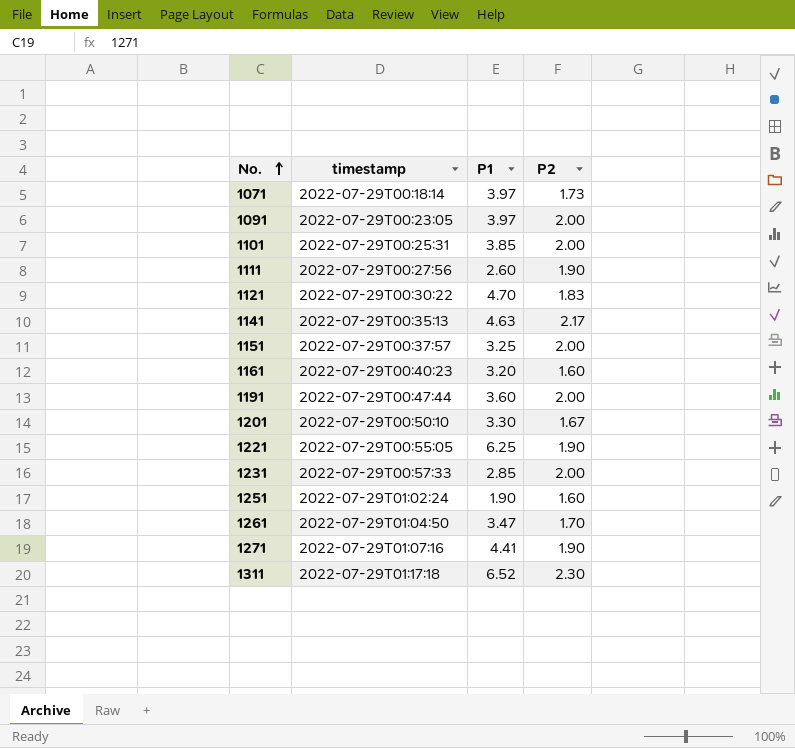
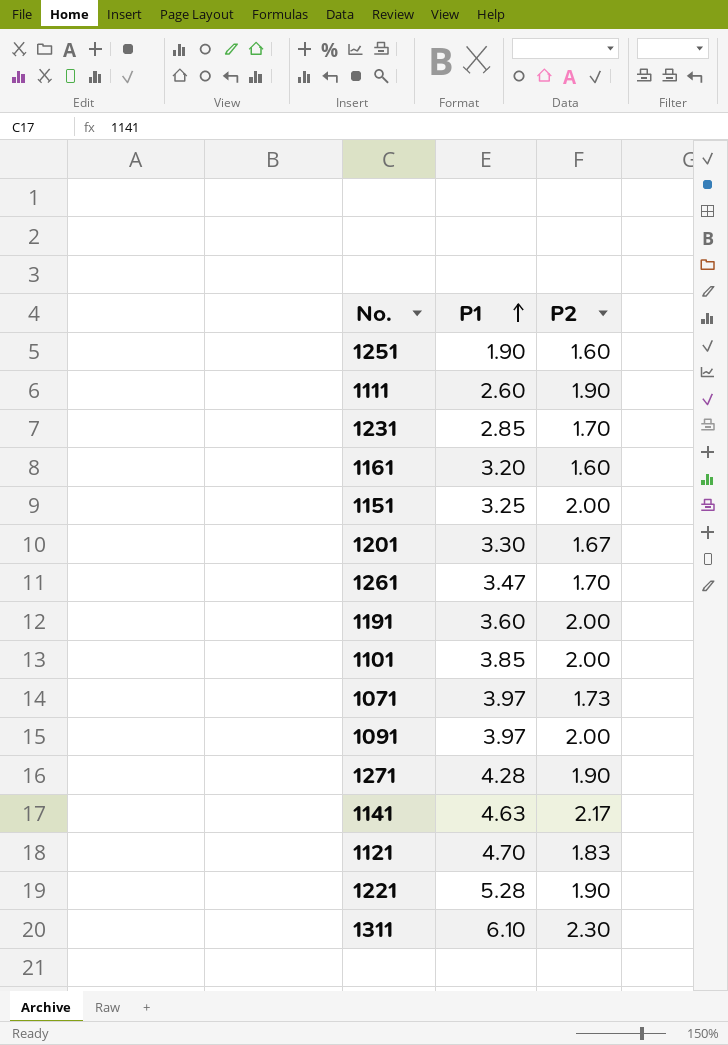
row order: No. ascending -> P1 ascending
column timestamp | position: 2 -> none
1231 | P2: 2.00 -> 1.70
1271 | P1: 4.41 -> 4.28
1221 | P1: 6.25 -> 5.28
1311 | P1: 6.52 -> 6.10

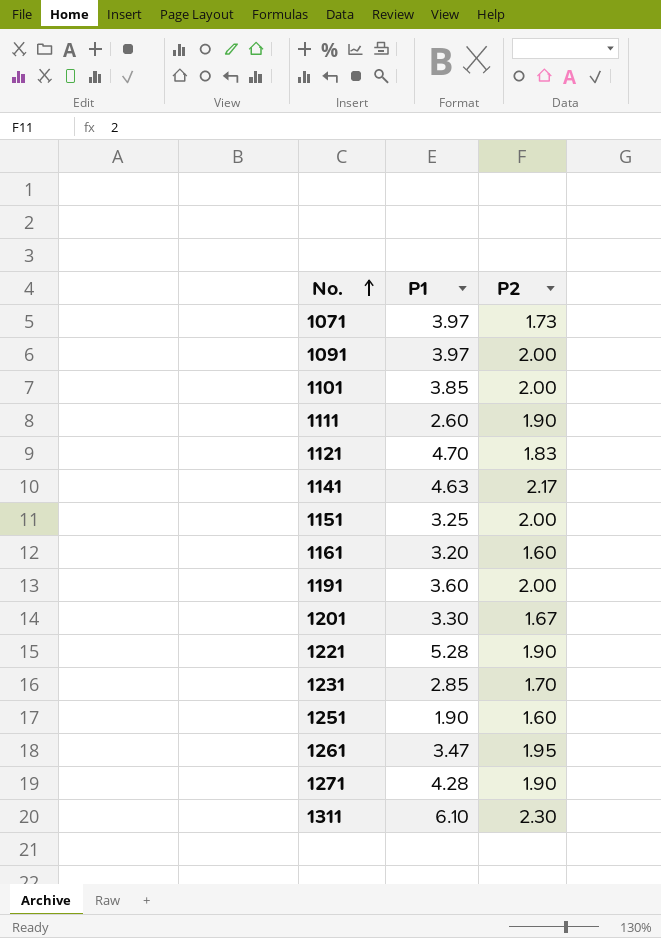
row order: P1 ascending -> No. ascending
1261 | P2: 1.70 -> 1.95

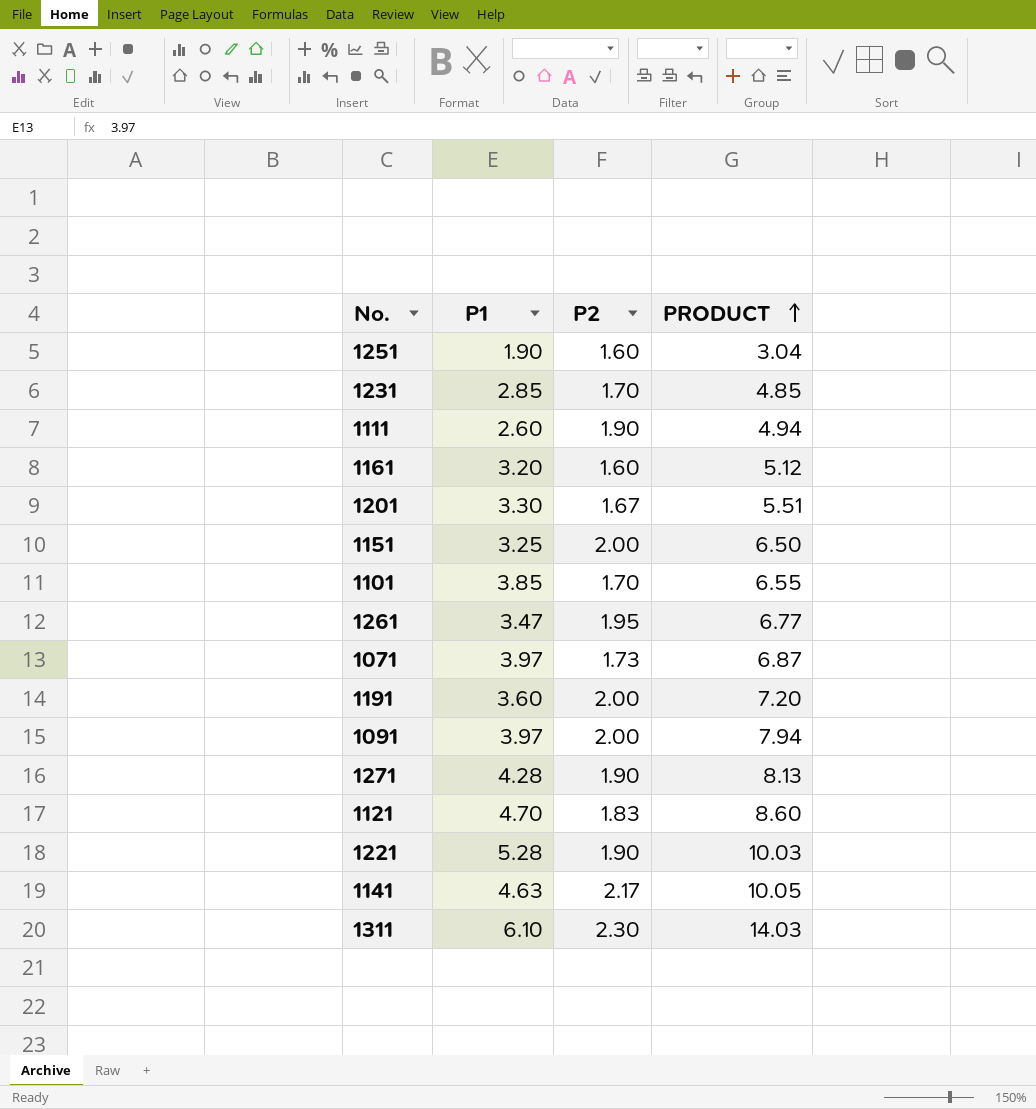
row order: No. ascending -> PRODUCT ascending
column PRODUCT | formula: none -> [P1] * [P2]
1101 | P2: 2.00 -> 1.70

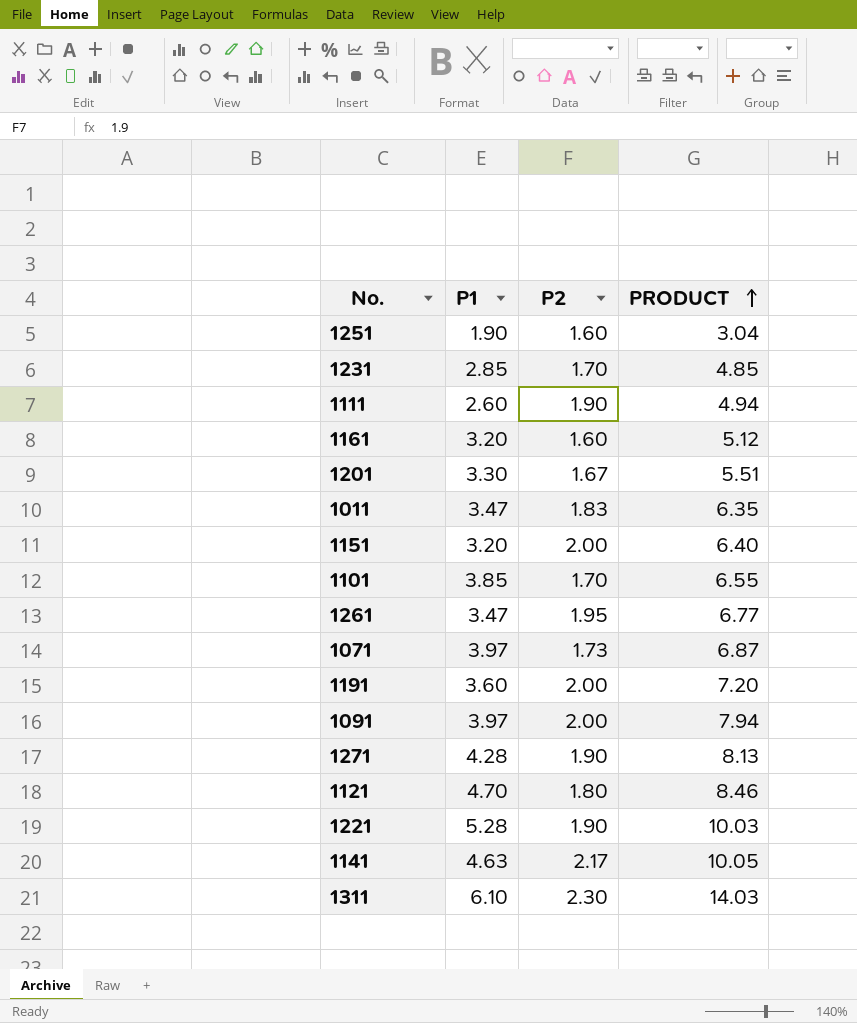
row 1011: none -> 3.47 | 1.83 | 6.35
1151 | P1: 3.25 -> 3.20
1151 | PRODUCT: 6.50 -> 6.40
1121 | P2: 1.83 -> 1.80
1121 | PRODUCT: 8.60 -> 8.46

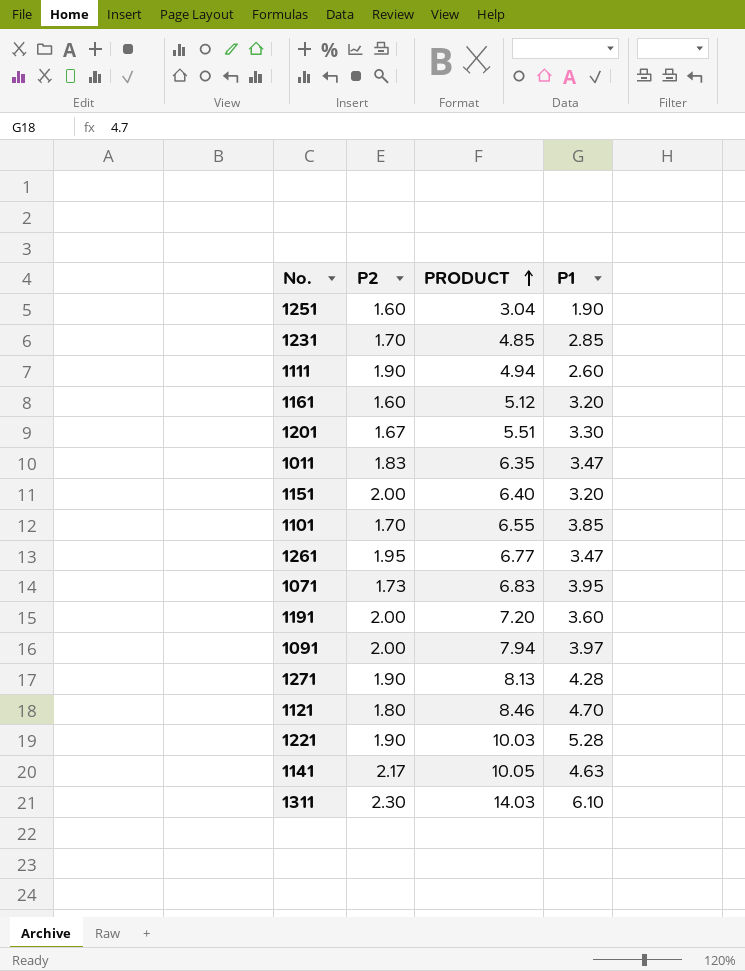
column P1 | position: 2 -> 4
1071 | PRODUCT: 6.87 -> 6.83
1071 | P1: 3.97 -> 3.95

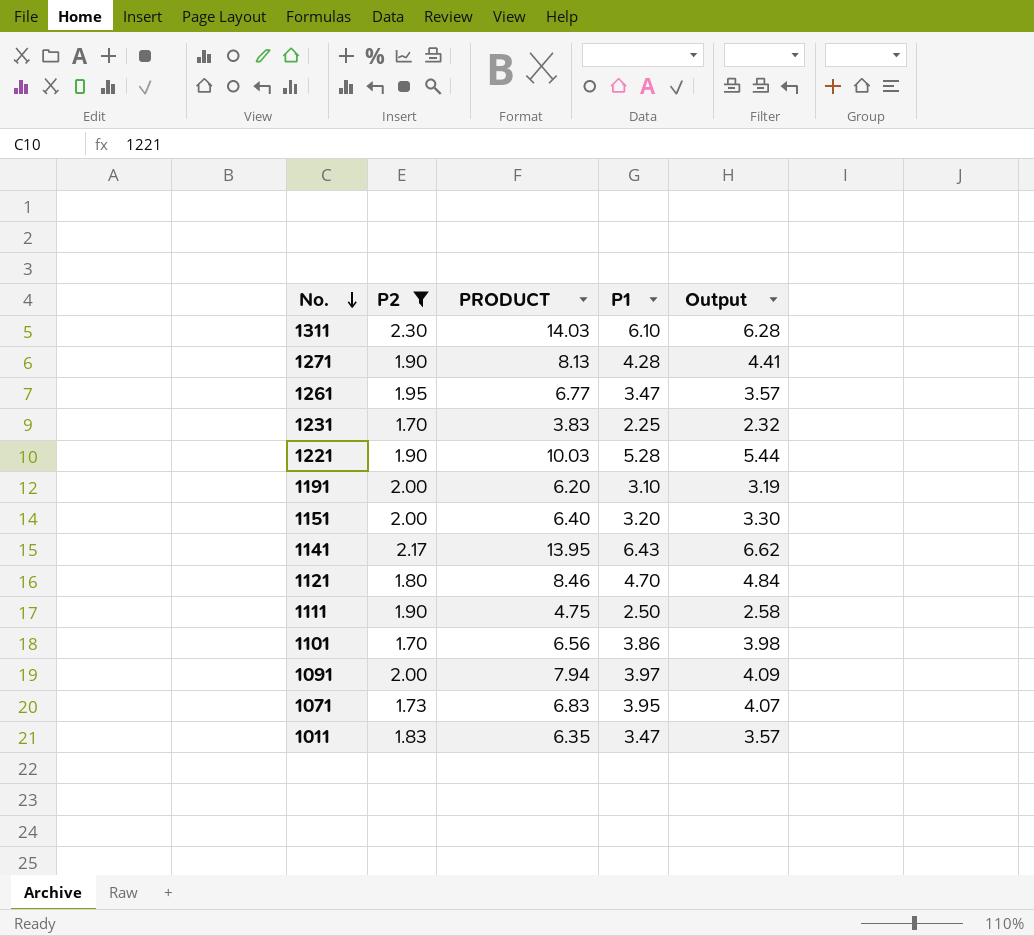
filter: none -> P2 >= 1.70
row order: PRODUCT ascending -> No. descending
column Output | formula: none -> [P1] * 1.03
1231 | PRODUCT: 4.85 -> 3.83
1231 | P1: 2.85 -> 2.25
1191 | PRODUCT: 7.20 -> 6.20
1191 | P1: 3.60 -> 3.10
1141 | PRODUCT: 10.05 -> 13.95
1141 | P1: 4.63 -> 6.43
1111 | PRODUCT: 4.94 -> 4.75
1111 | P1: 2.60 -> 2.50
1101 | PRODUCT: 6.55 -> 6.56
1101 | P1: 3.85 -> 3.86

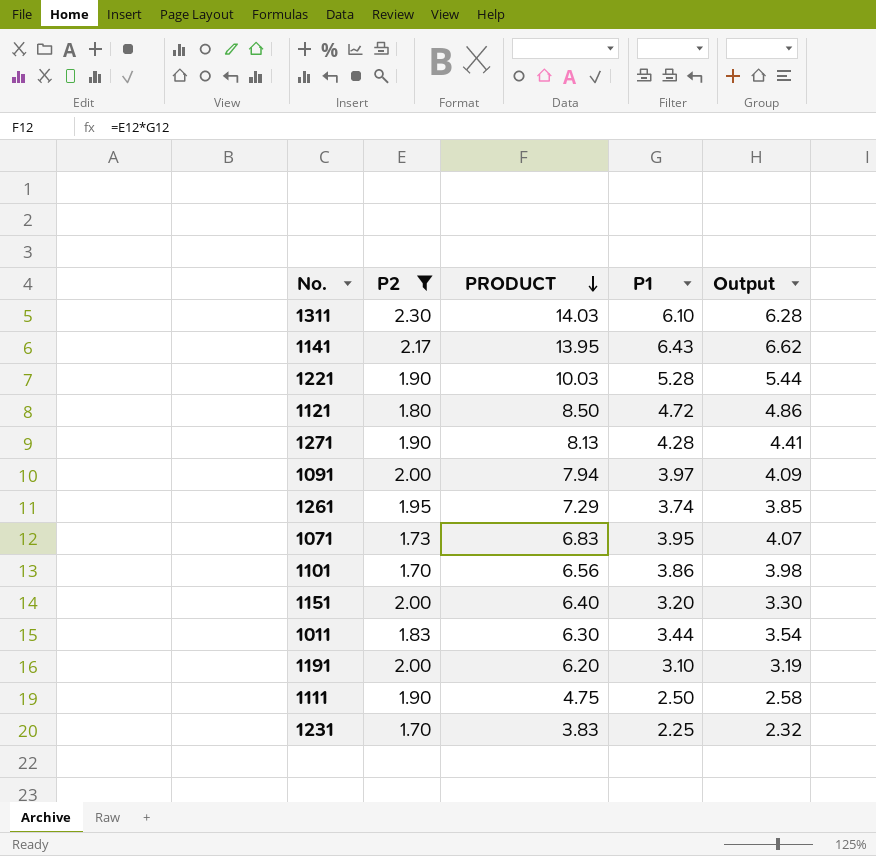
row order: No. descending -> PRODUCT descending
1121 | PRODUCT: 8.46 -> 8.50
1121 | P1: 4.70 -> 4.72
1121 | Output: 4.84 -> 4.86
1261 | PRODUCT: 6.77 -> 7.29
1261 | P1: 3.47 -> 3.74
1261 | Output: 3.57 -> 3.85
1011 | PRODUCT: 6.35 -> 6.30
1011 | P1: 3.47 -> 3.44
1011 | Output: 3.57 -> 3.54

